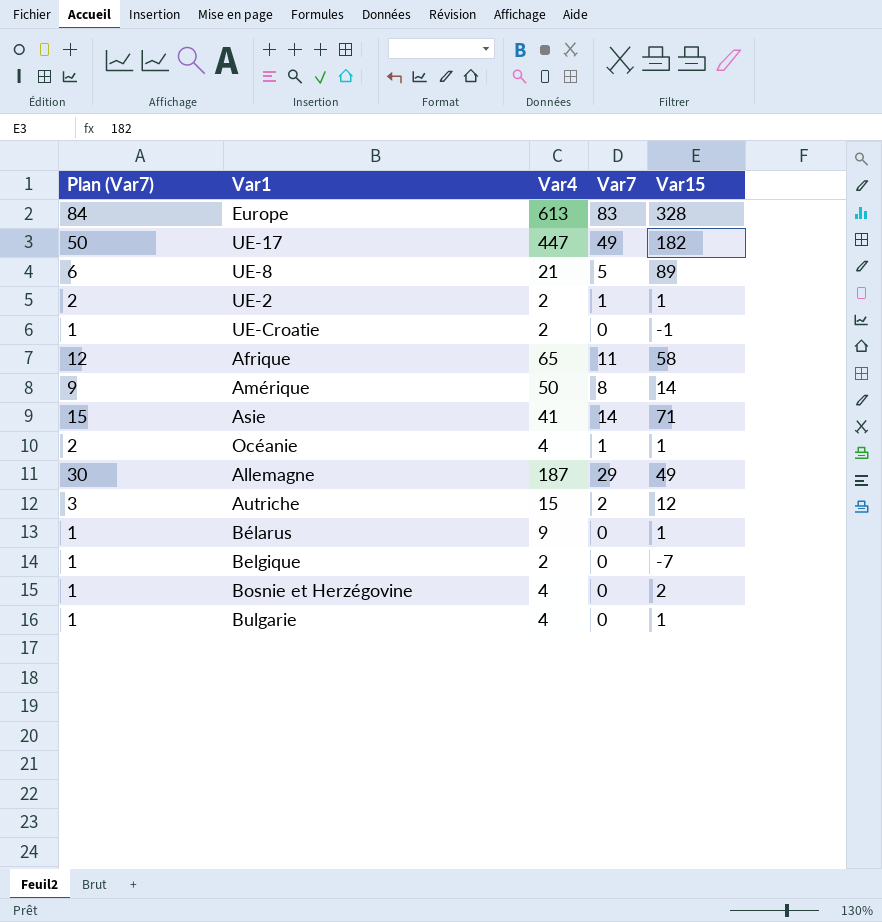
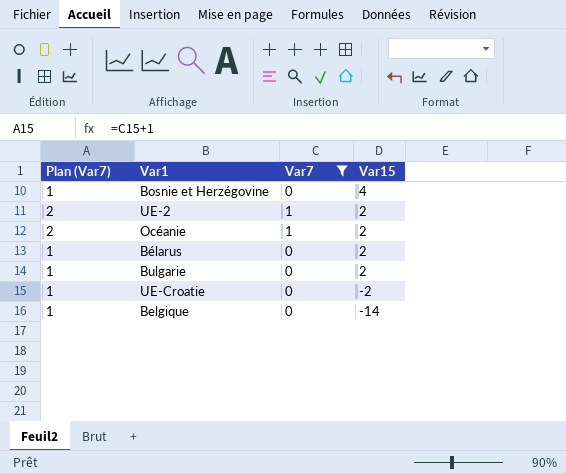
filter: none -> Var7 <= 1
row order: none -> Var15 descending
column Var4 | position: 3 -> none
Bosnie et Herzégovine | Var15: 2 -> 4
UE-2 | Var15: 1 -> 2
Océanie | Var15: 1 -> 2
Bélarus | Var15: 1 -> 2
Bulgarie | Var15: 1 -> 2
UE-Croatie | Var15: -1 -> -2
Belgique | Var15: -7 -> -14

